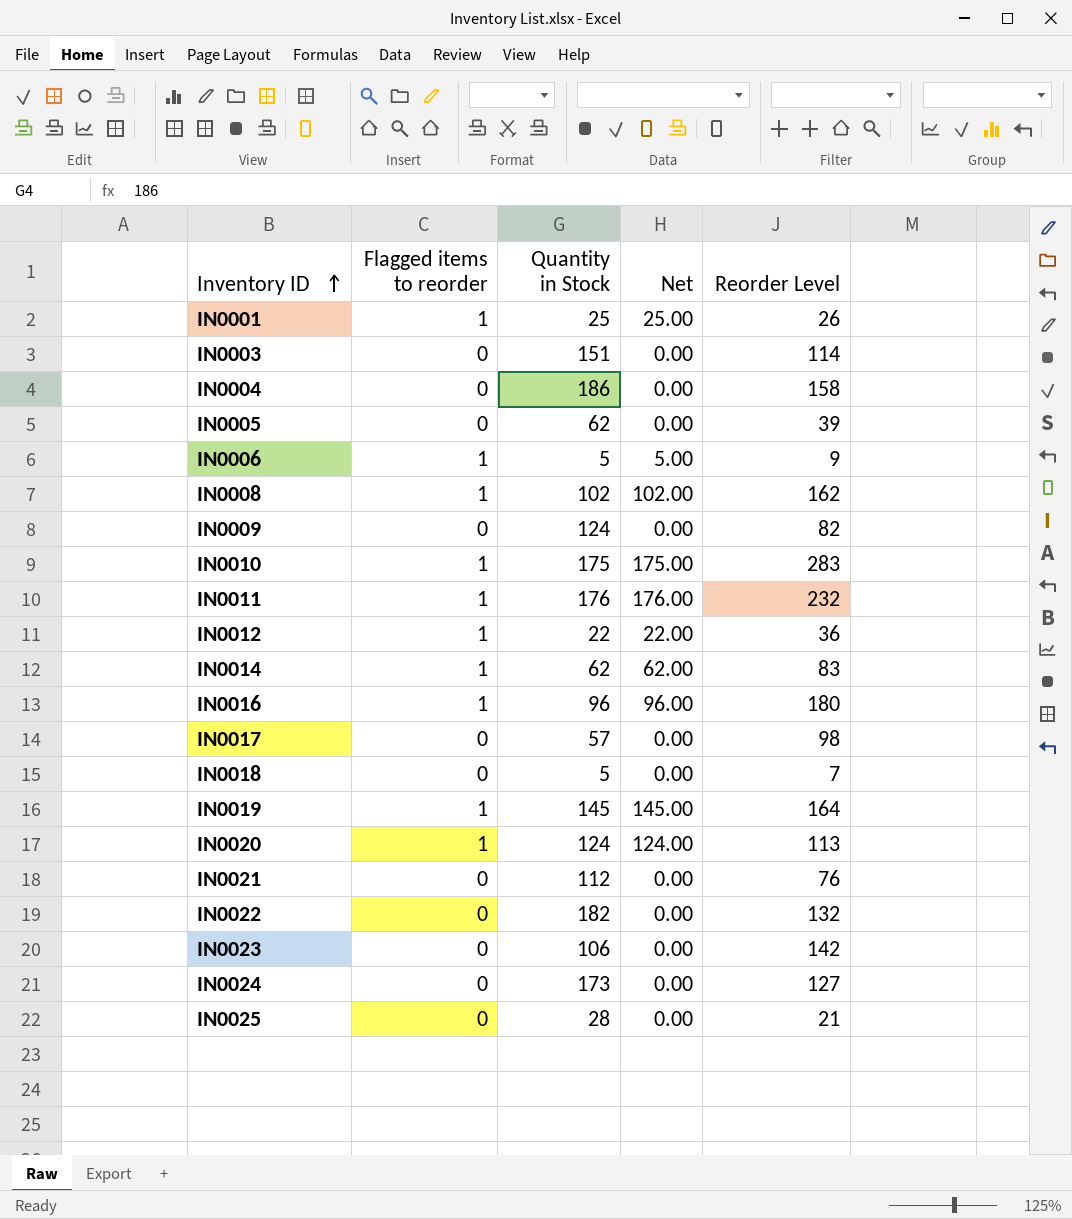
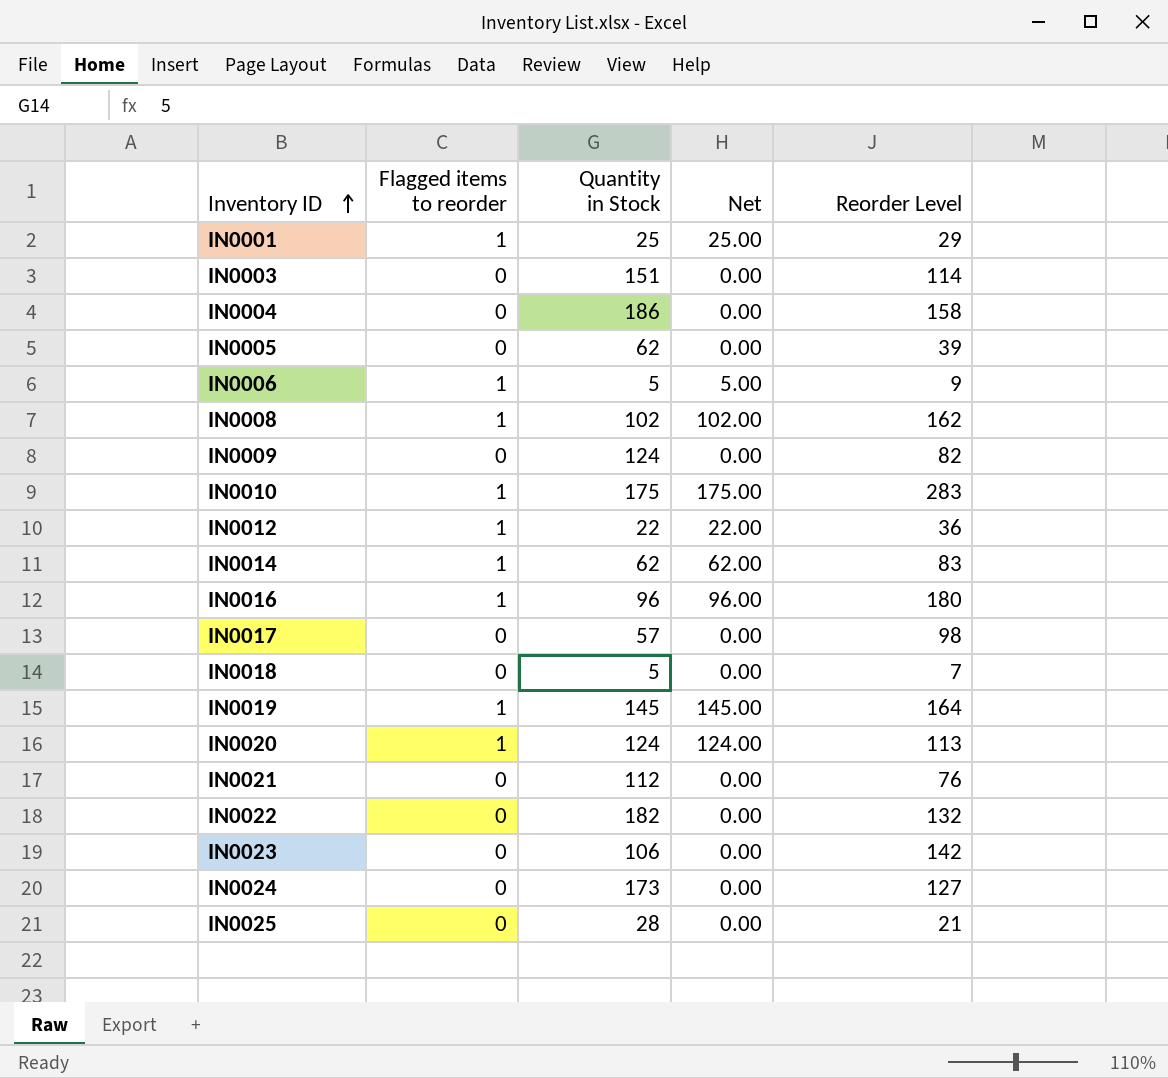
row IN0011: 1 | 176 | 176.00 | 232 -> none
IN0001 | Reorder Level: 26 -> 29

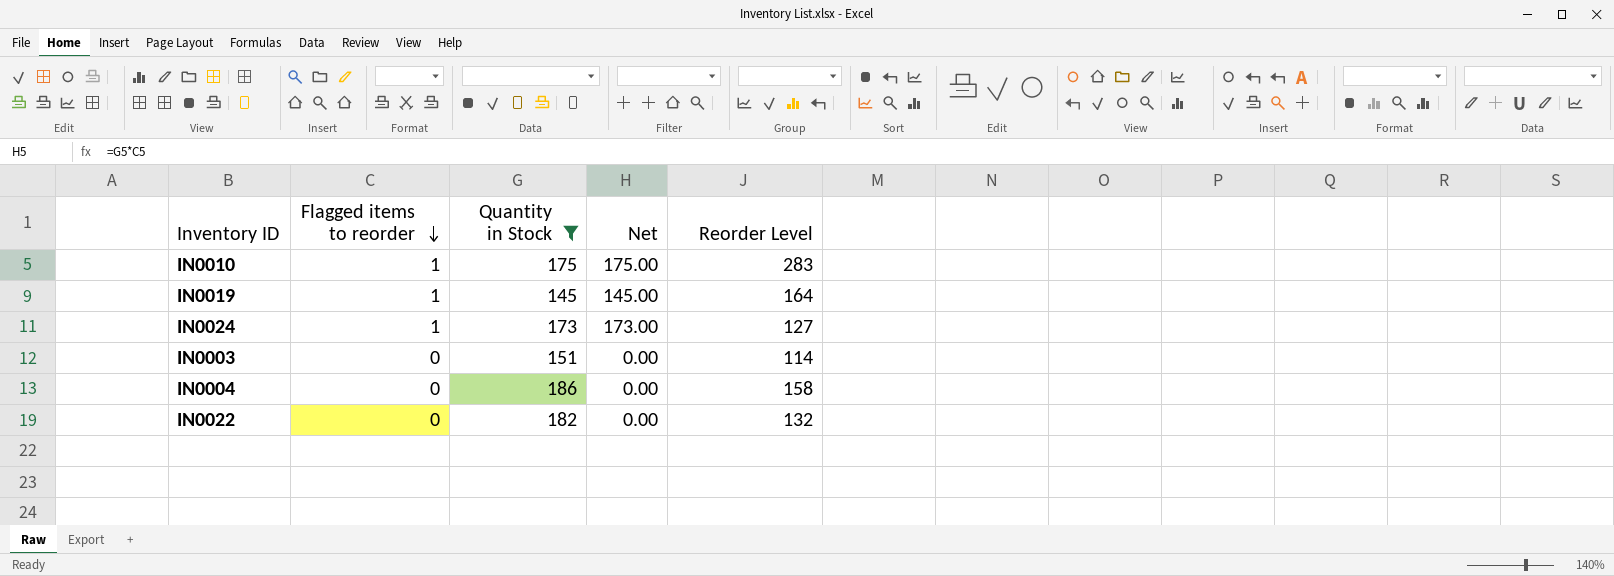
filter: none -> Quantity in Stock >= 145
row order: Inventory ID ascending -> Flagged items to reorder descending
IN0024 | Flagged items to reorder: 0 -> 1
IN0024 | Net: 0.00 -> 173.00

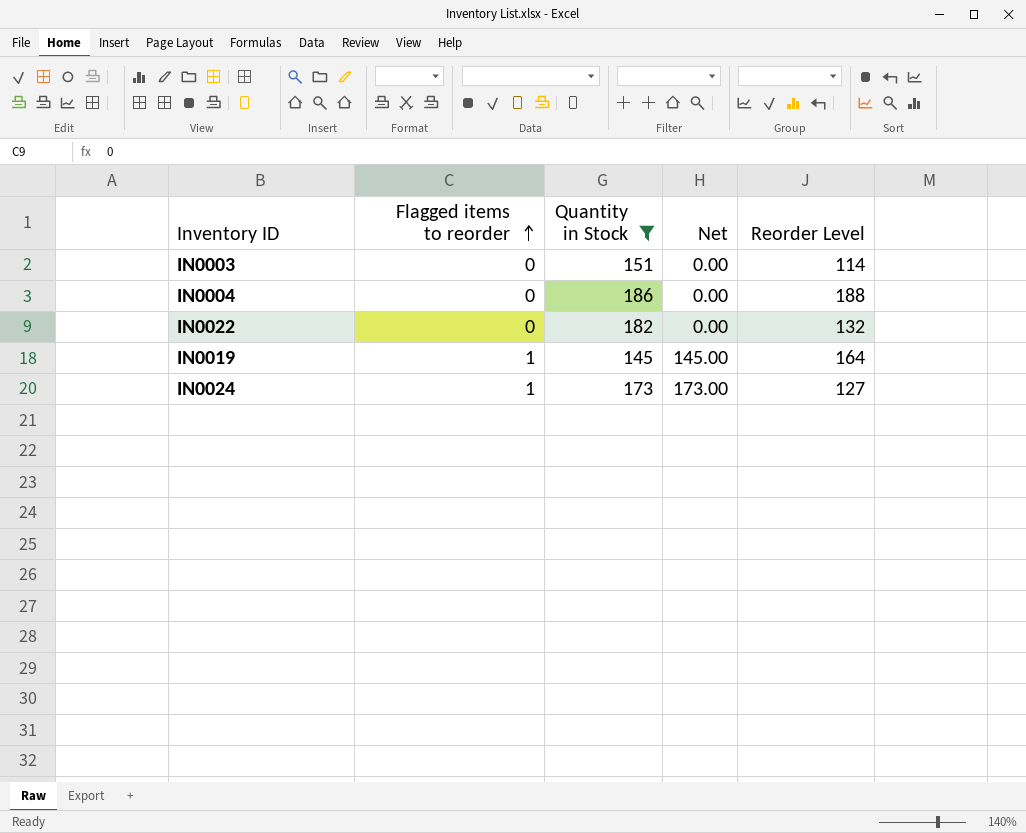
row order: Flagged items to reorder descending -> Flagged items to reorder ascending
row IN0010: 1 | 175 | 175.00 | 283 -> none
IN0004 | Reorder Level: 158 -> 188

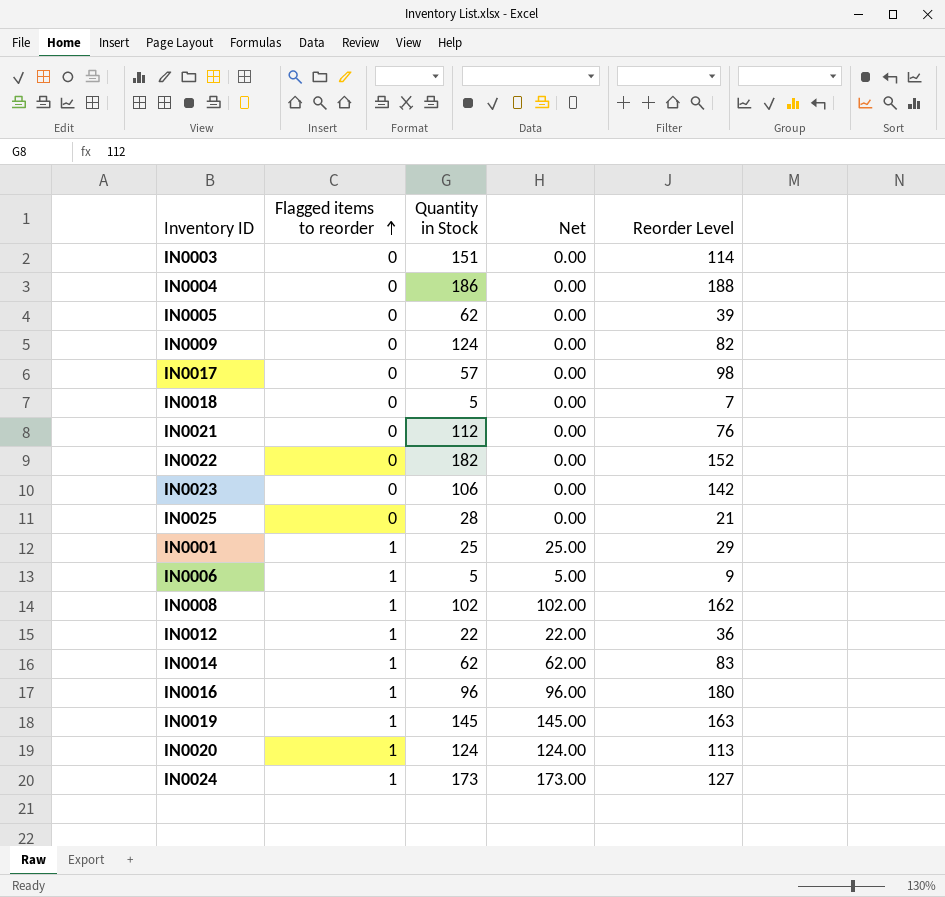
filter: Quantity in Stock >= 145 -> none
IN0022 | Reorder Level: 132 -> 152
IN0019 | Reorder Level: 164 -> 163

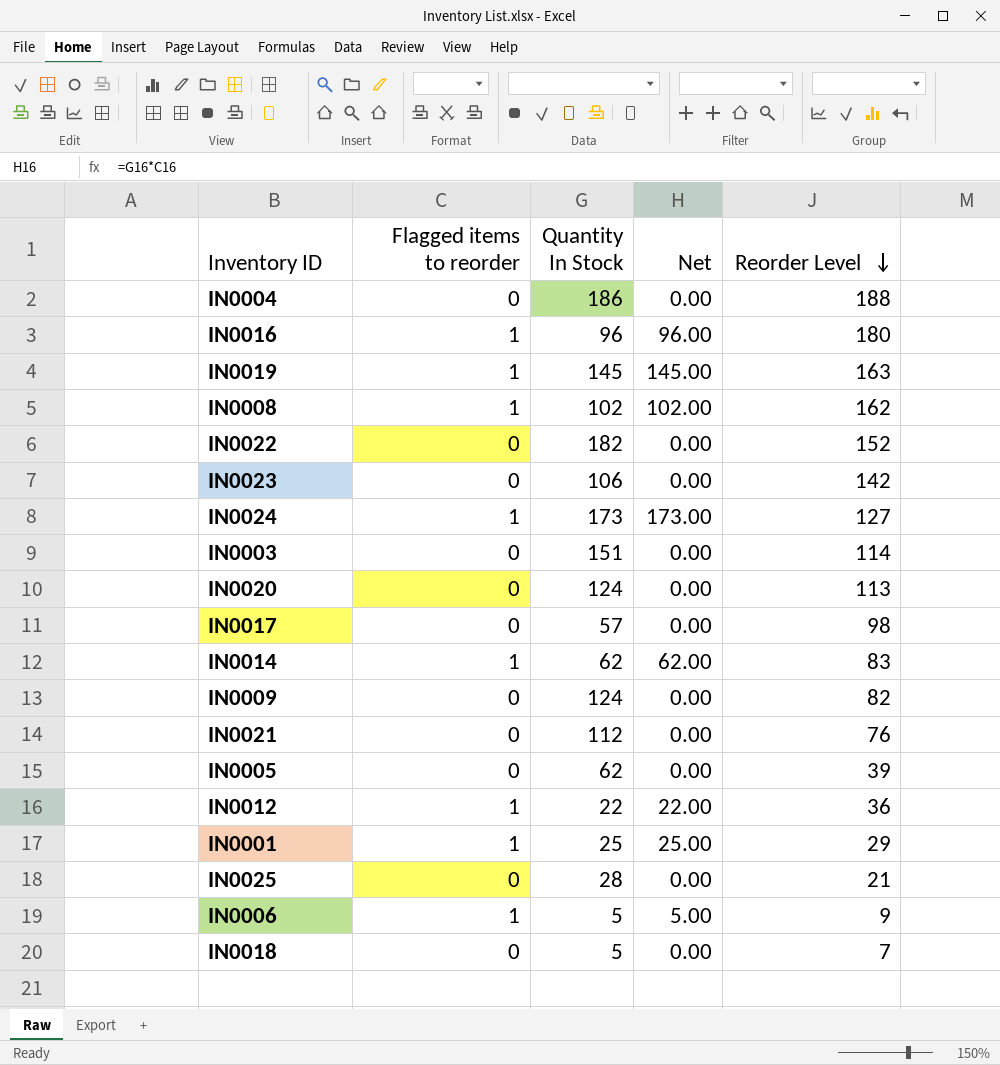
row order: Flagged items to reorder ascending -> Reorder Level descending
column name: Quantity in Stock -> Quantity In Stock
IN0020 | Flagged items to reorder: 1 -> 0
IN0020 | Net: 124.00 -> 0.00

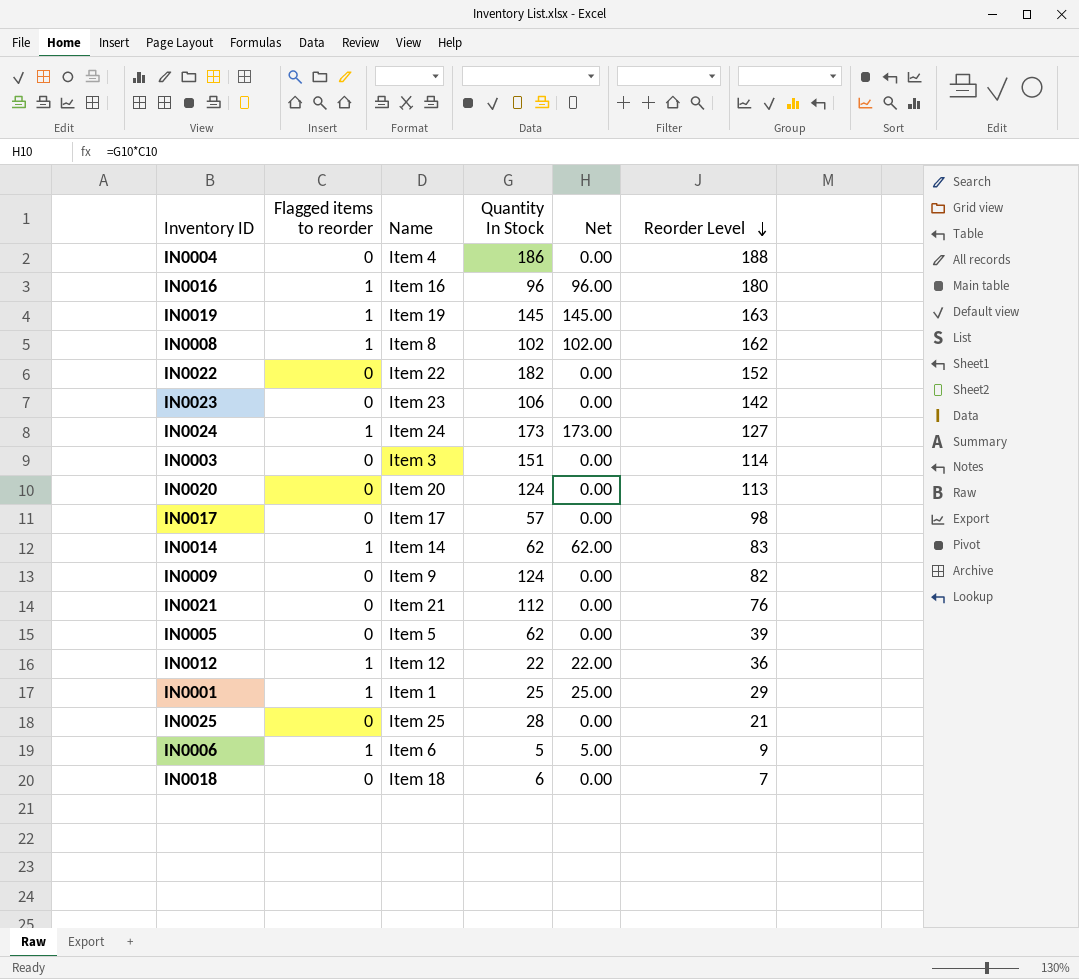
column Name | position: none -> 3
IN0018 | Quantity In Stock: 5 -> 6

